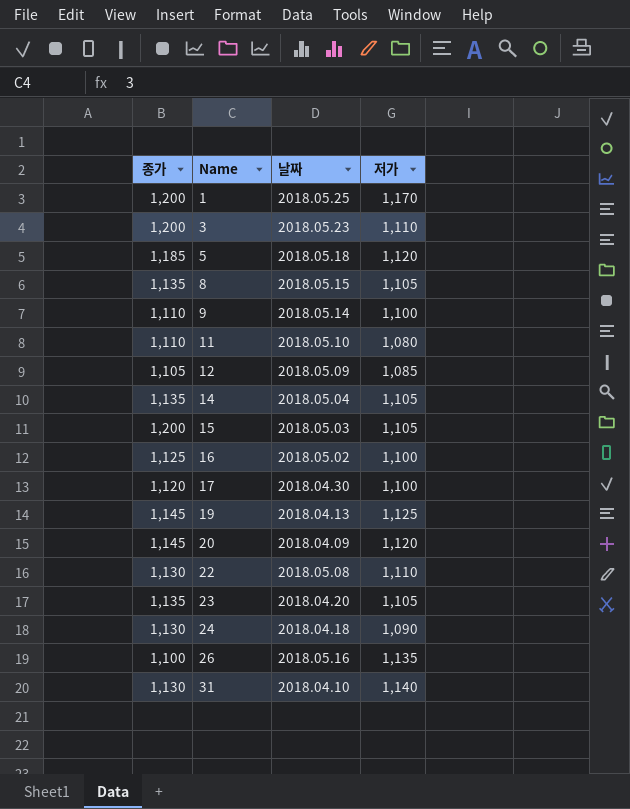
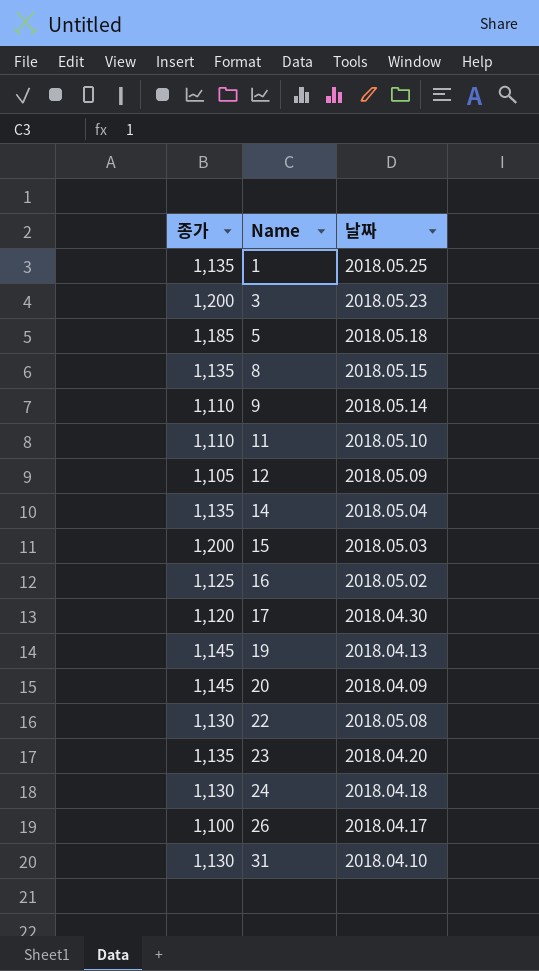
column 저가 | position: 4 -> none
1 | 종가: 1,200 -> 1,135
26 | 날짜: 2018.05.16 -> 2018.04.17

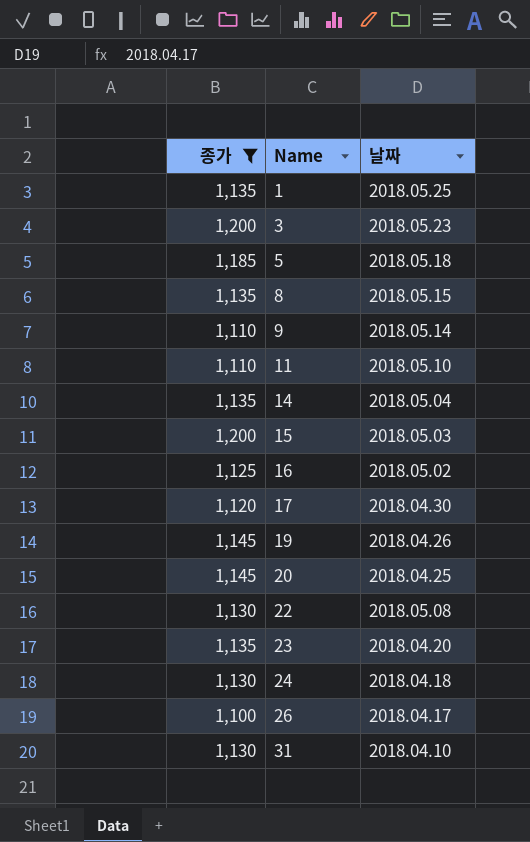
filter: none -> 종가 != 1,105
19 | 날짜: 2018.04.13 -> 2018.04.26
20 | 날짜: 2018.04.09 -> 2018.04.25

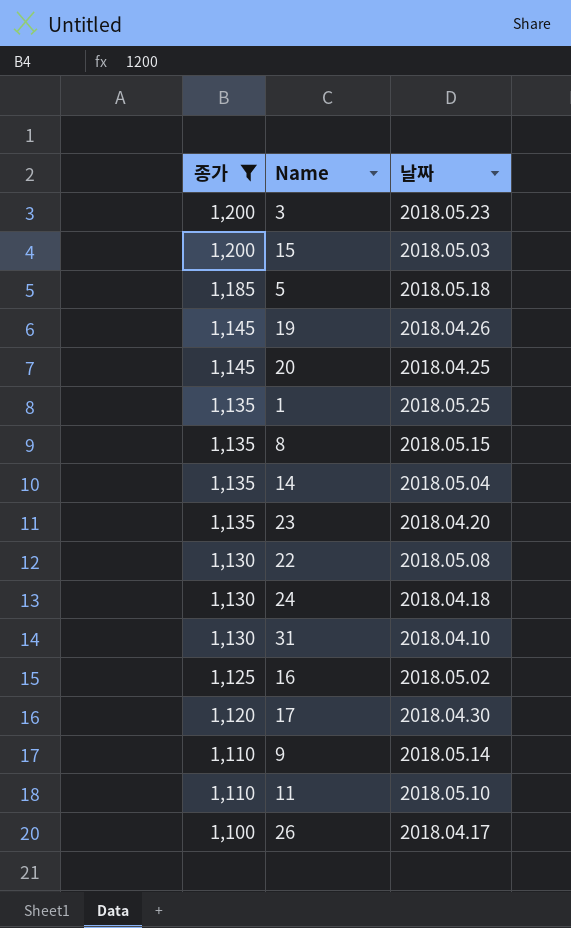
row order: Name ascending -> 종가 descending

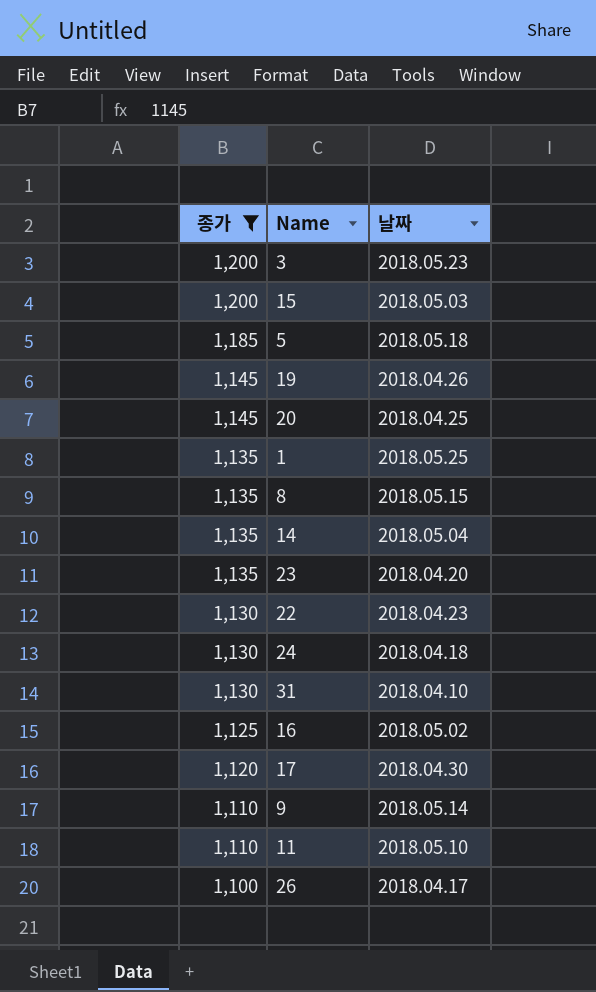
22 | 날짜: 2018.05.08 -> 2018.04.23

